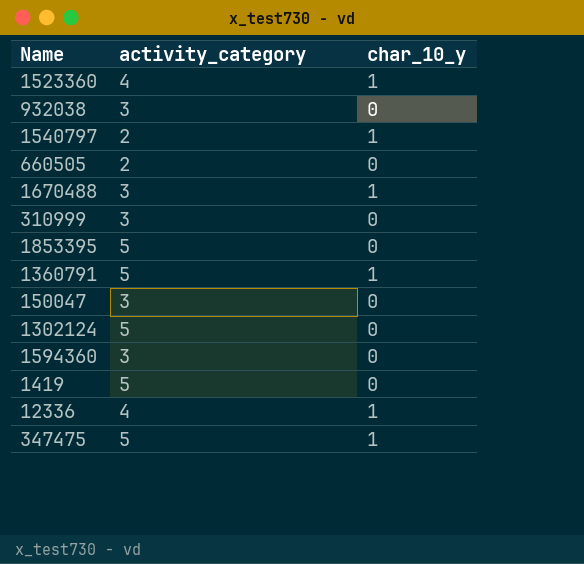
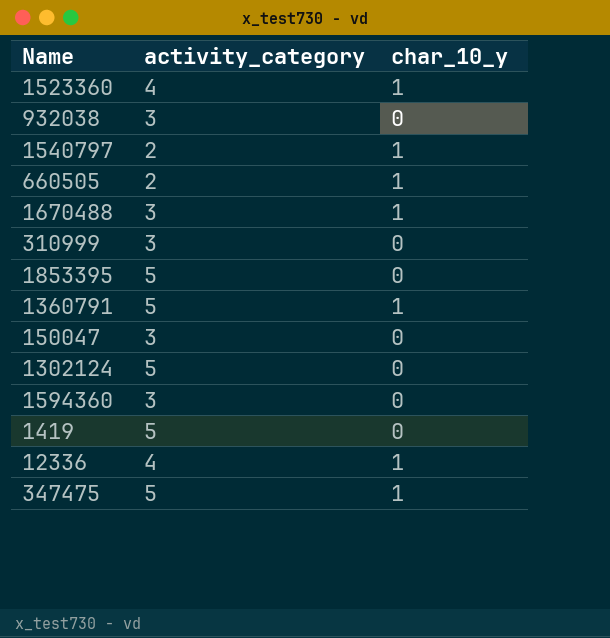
660505 | char_10_y: 0 -> 1

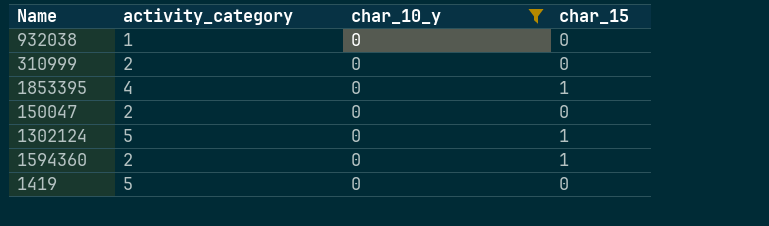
filter: none -> char_10_y = 0
column char_15 | position: none -> 4
932038 | activity_category: 3 -> 1
310999 | activity_category: 3 -> 2
1853395 | activity_category: 5 -> 4
150047 | activity_category: 3 -> 2
1594360 | activity_category: 3 -> 2

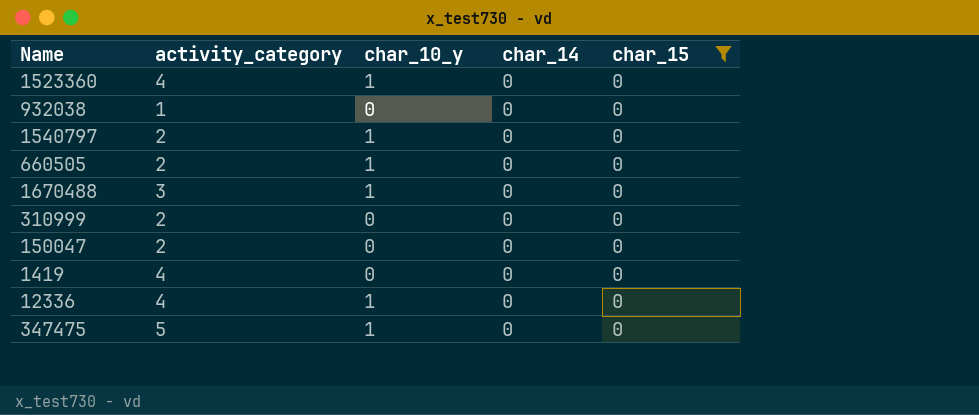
filter: char_10_y = 0 -> char_15 = 0
column char_14 | position: none -> 4
1419 | activity_category: 5 -> 4

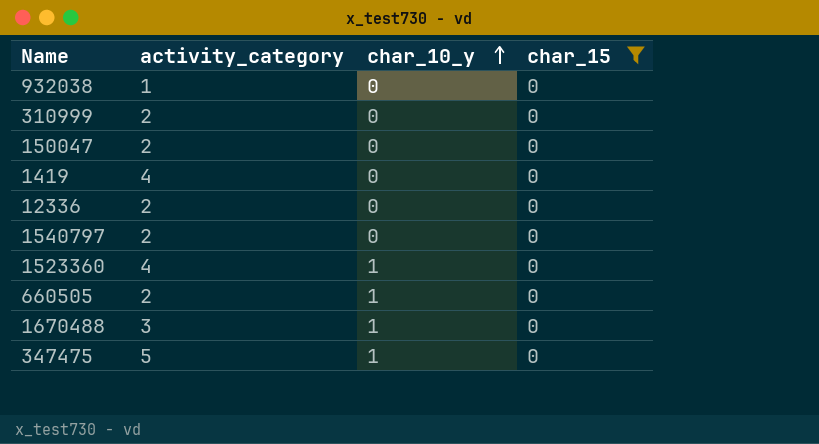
row order: none -> char_10_y ascending
column char_14 | position: 4 -> none
12336 | activity_category: 4 -> 2
12336 | char_10_y: 1 -> 0
1540797 | char_10_y: 1 -> 0

